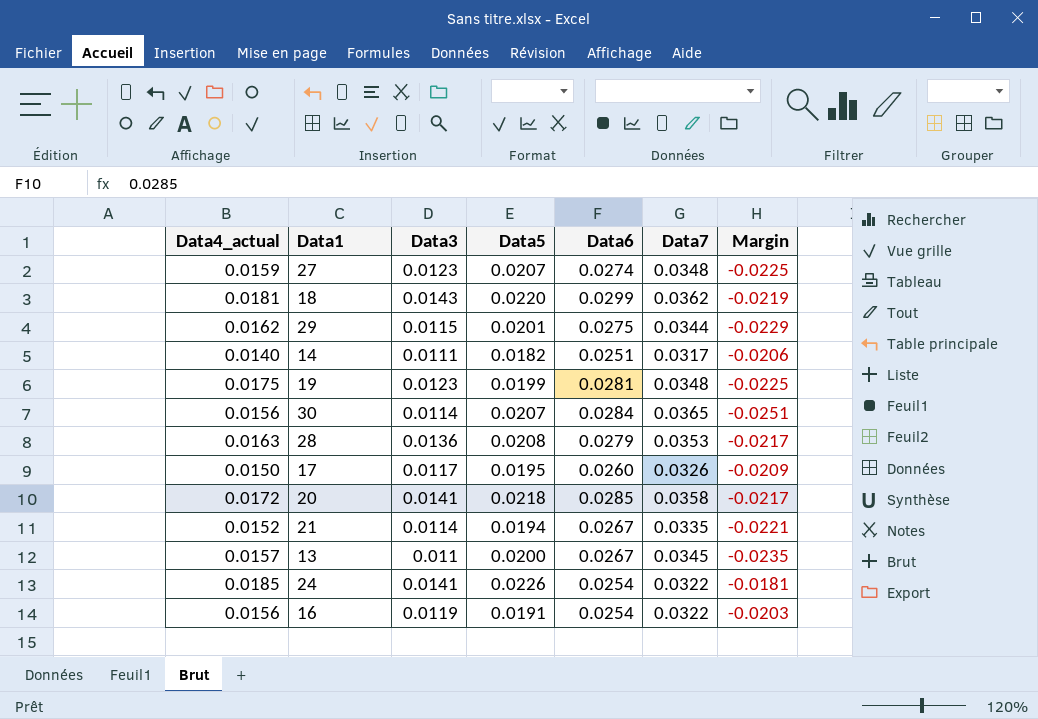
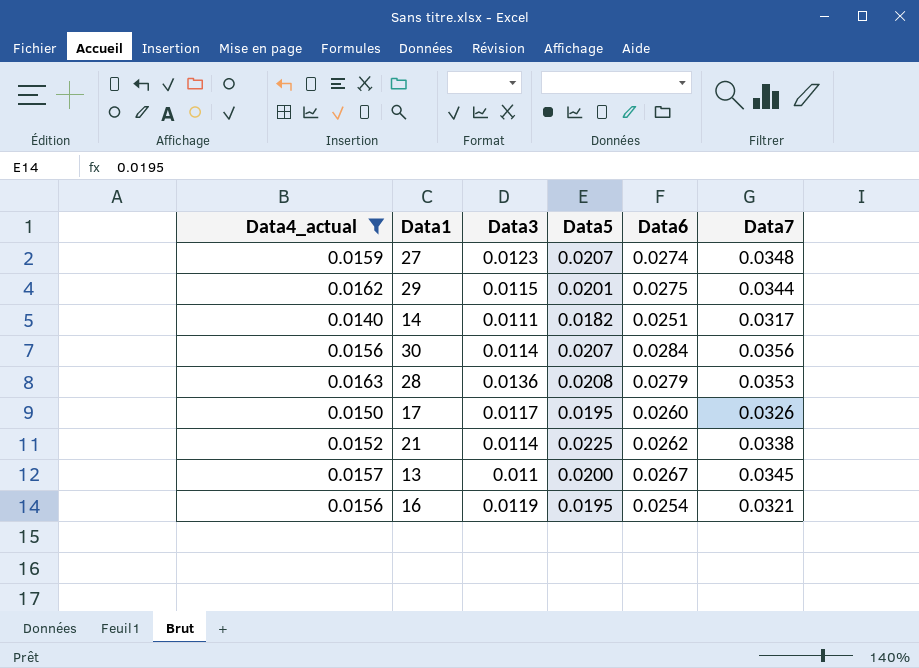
filter: none -> Data4_actual <= 0.0163
column Margin | formula: [Data3] - [Data7] -> none
30 | Data7: 0.0365 -> 0.0356
21 | Data5: 0.0194 -> 0.0225
21 | Data6: 0.0267 -> 0.0262
21 | Data7: 0.0335 -> 0.0338
16 | Data5: 0.0191 -> 0.0195
16 | Data7: 0.0322 -> 0.0321

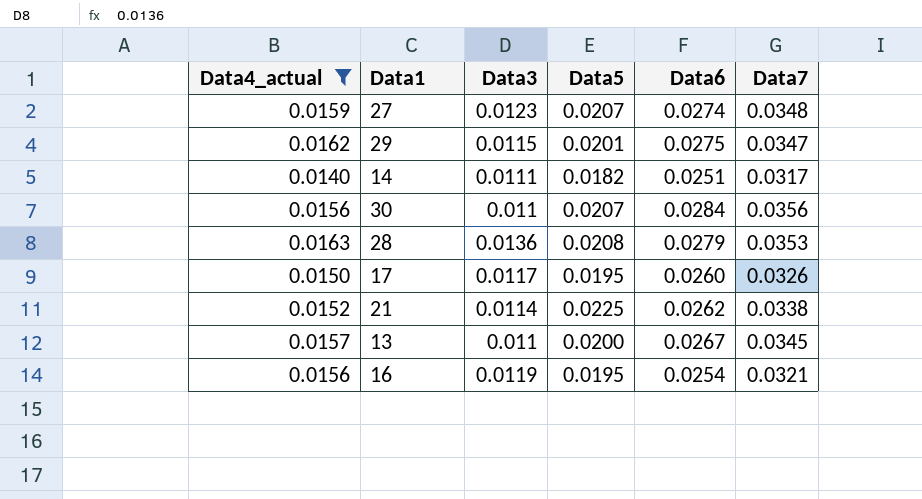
29 | Data7: 0.0344 -> 0.0347
30 | Data3: 0.0114 -> 0.011

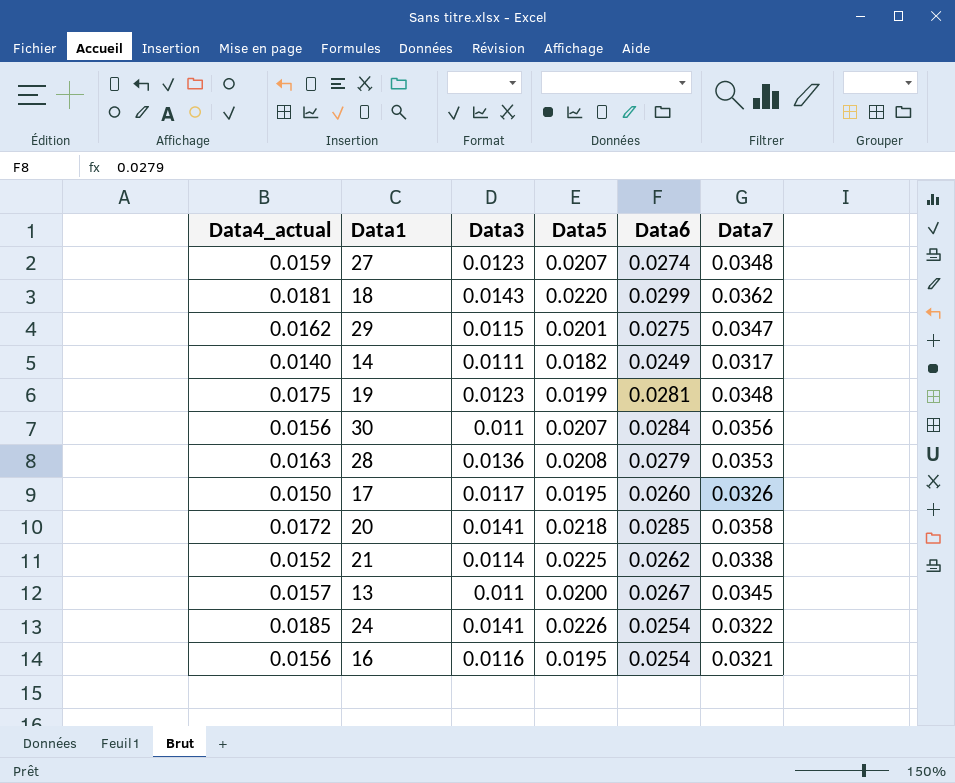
filter: Data4_actual <= 0.0163 -> none
14 | Data6: 0.0251 -> 0.0249
16 | Data3: 0.0119 -> 0.0116

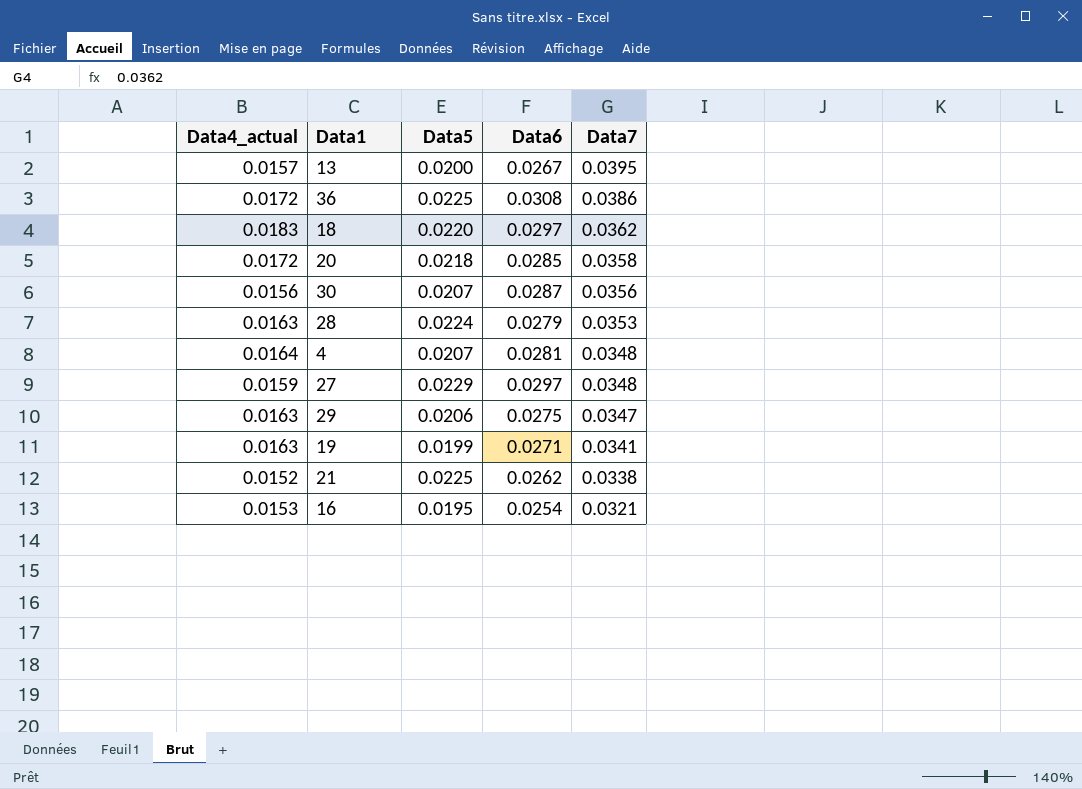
row order: none -> Data7 descending
column Data3 | position: 3 -> none
row 14: 0.0140 | 0.0111 | 0.0182 | 0.0249 | 0.0317 -> none
row 17: 0.0150 | 0.0117 | 0.0195 | 0.0260 | 0.0326 -> none
row 24: 0.0185 | 0.0141 | 0.0226 | 0.0254 | 0.0322 -> none
13 | Data7: 0.0345 -> 0.0395
row 36: none -> 0.0172 | 0.0225 | 0.0308 | 0.0386
18 | Data4_actual: 0.0181 -> 0.0183
18 | Data6: 0.0299 -> 0.0297
30 | Data6: 0.0284 -> 0.0287
28 | Data5: 0.0208 -> 0.0224
row 4: none -> 0.0164 | 0.0207 | 0.0281 | 0.0348
27 | Data5: 0.0207 -> 0.0229
27 | Data6: 0.0274 -> 0.0297
29 | Data4_actual: 0.0162 -> 0.0163
29 | Data5: 0.0201 -> 0.0206
19 | Data4_actual: 0.0175 -> 0.0163
19 | Data6: 0.0281 -> 0.0271
19 | Data7: 0.0348 -> 0.0341
16 | Data4_actual: 0.0156 -> 0.0153

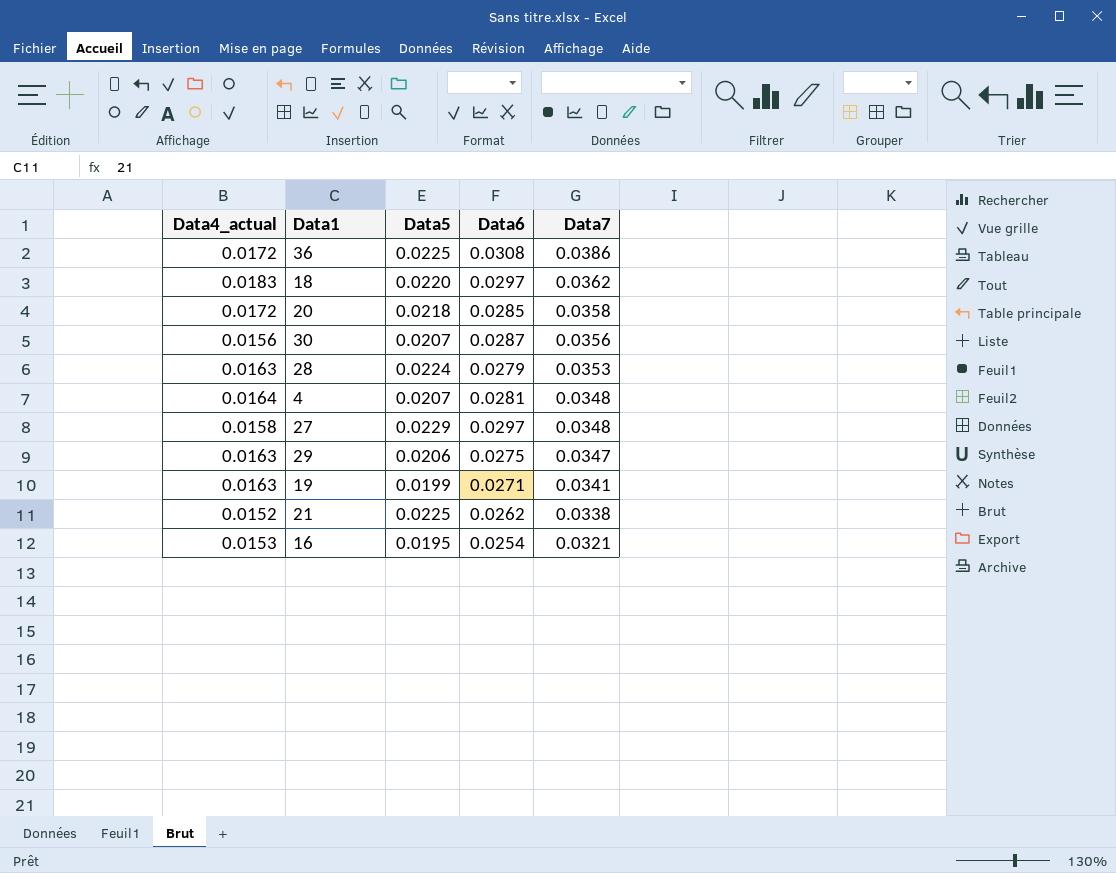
row 13: 0.0157 | 0.0200 | 0.0267 | 0.0395 -> none
27 | Data4_actual: 0.0159 -> 0.0158

